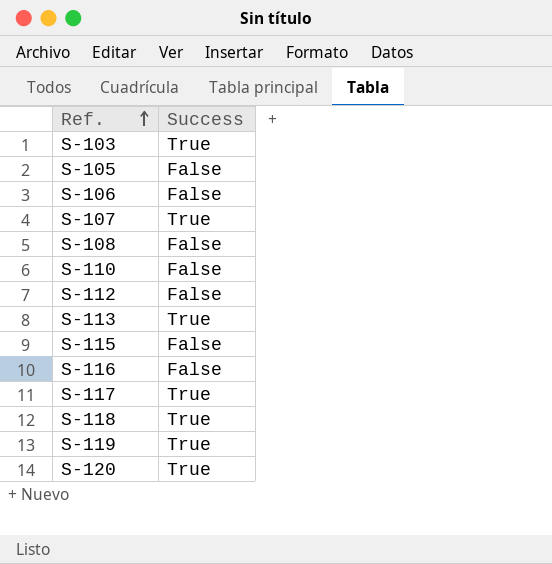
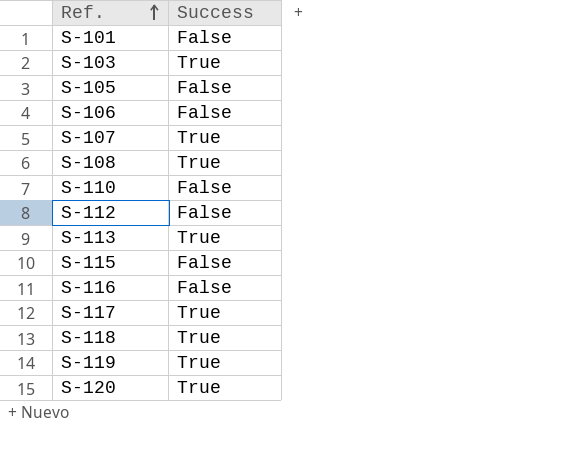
row S-101: none -> False
S-108 | Success: False -> True

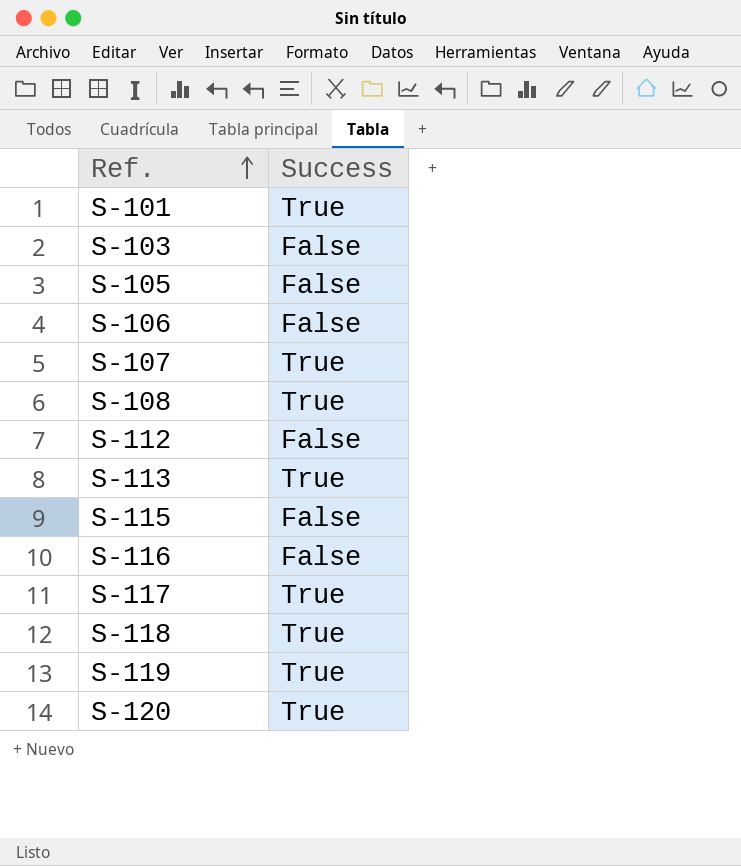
row S-110: False -> none
S-101 | Success: False -> True
S-103 | Success: True -> False

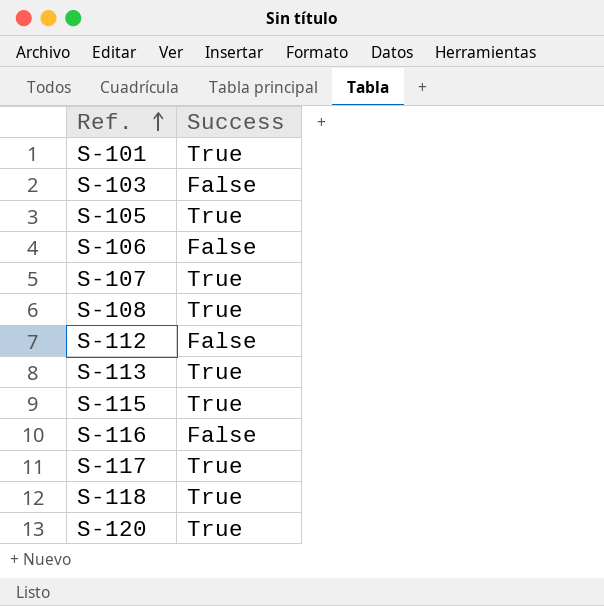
row S-119: True -> none
S-105 | Success: False -> True
S-115 | Success: False -> True

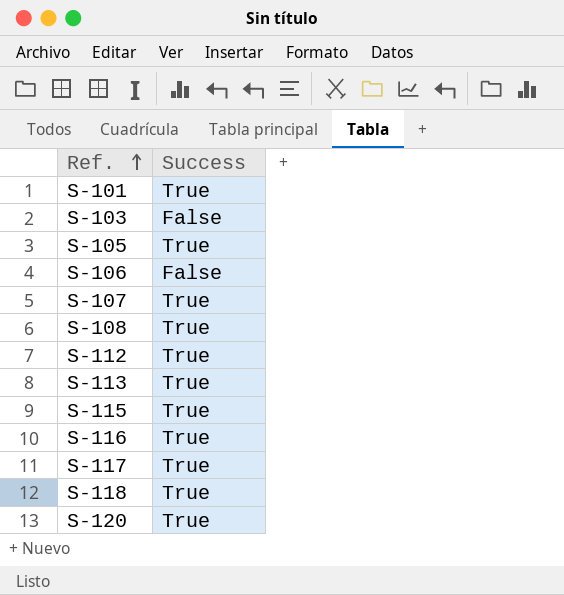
S-112 | Success: False -> True
S-116 | Success: False -> True

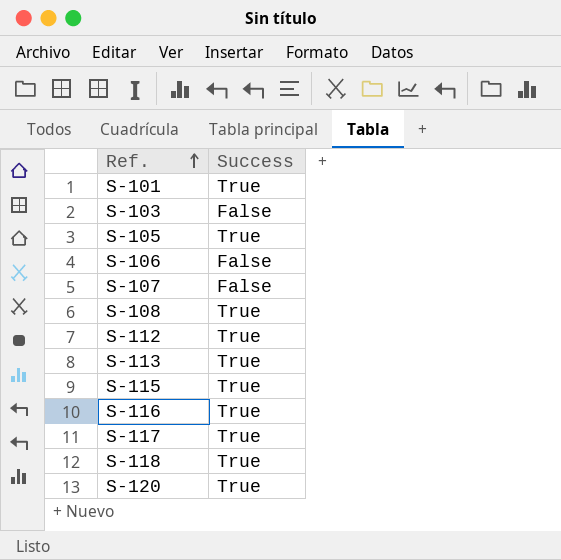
S-107 | Success: True -> False

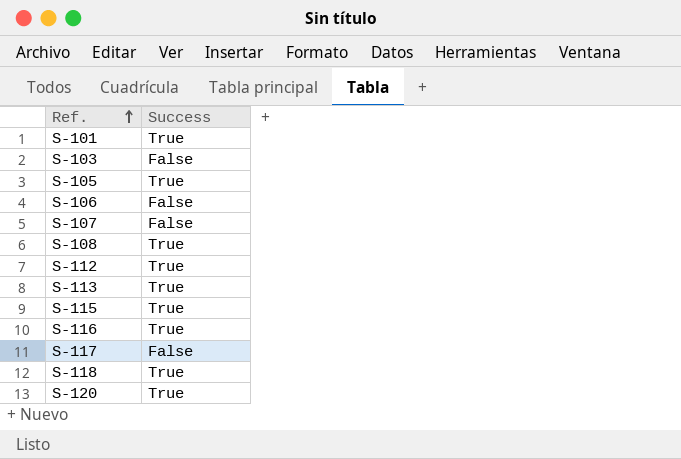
S-117 | Success: True -> False

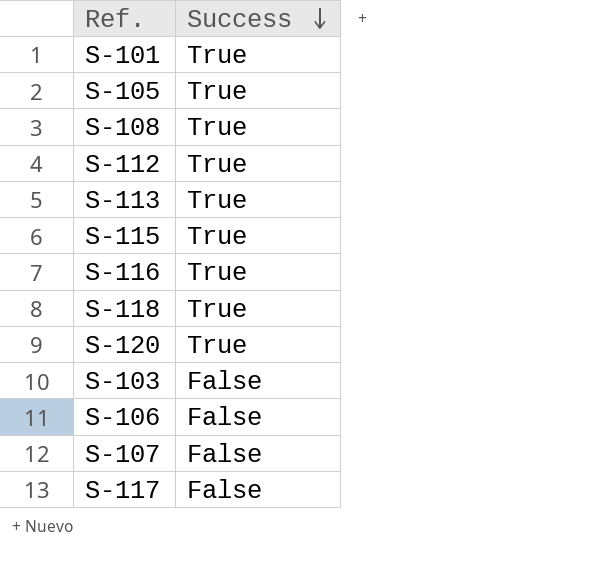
row order: Ref. ascending -> Success descending

